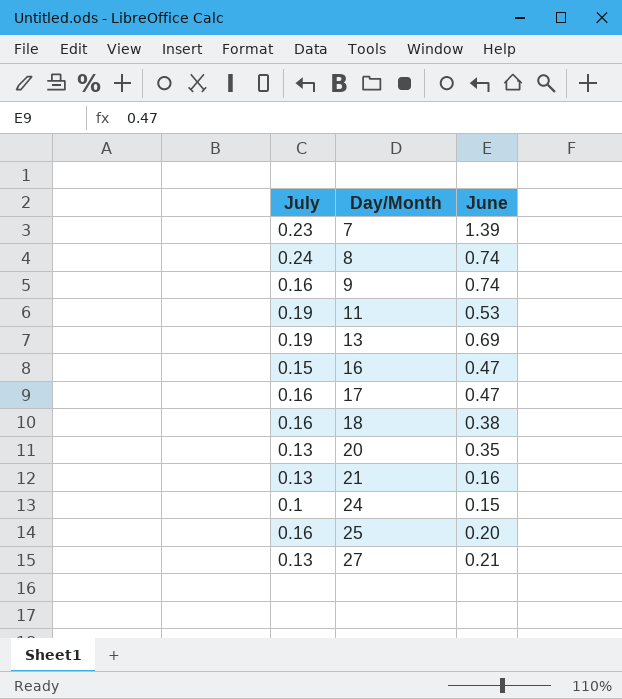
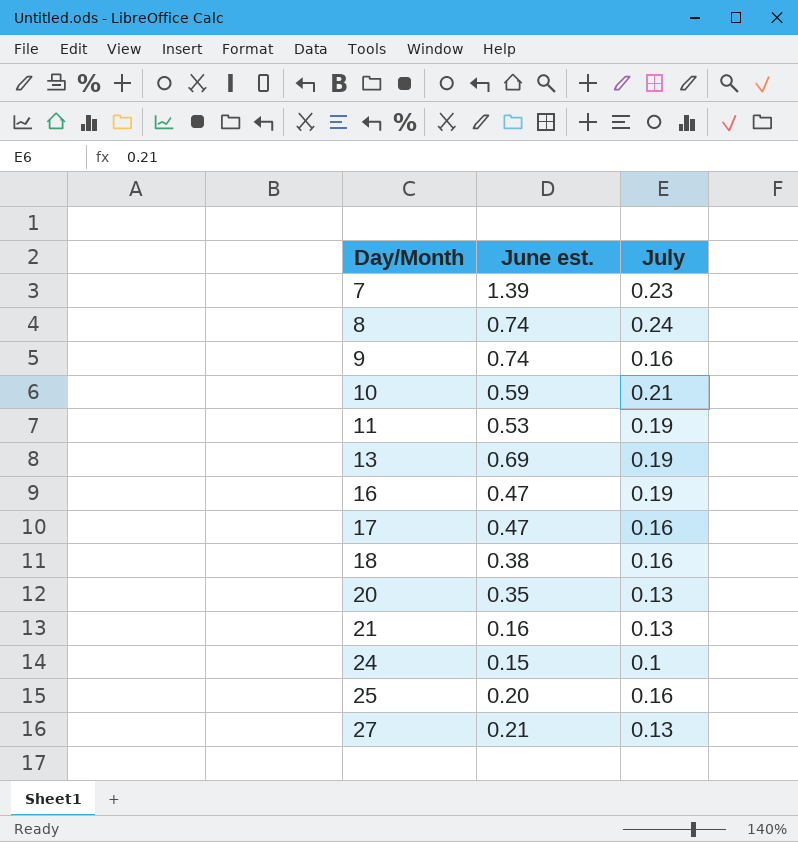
column name: June -> June est.
column July | position: 1 -> 3
row 10: none -> 0.59 | 0.21
16 | July: 0.15 -> 0.19

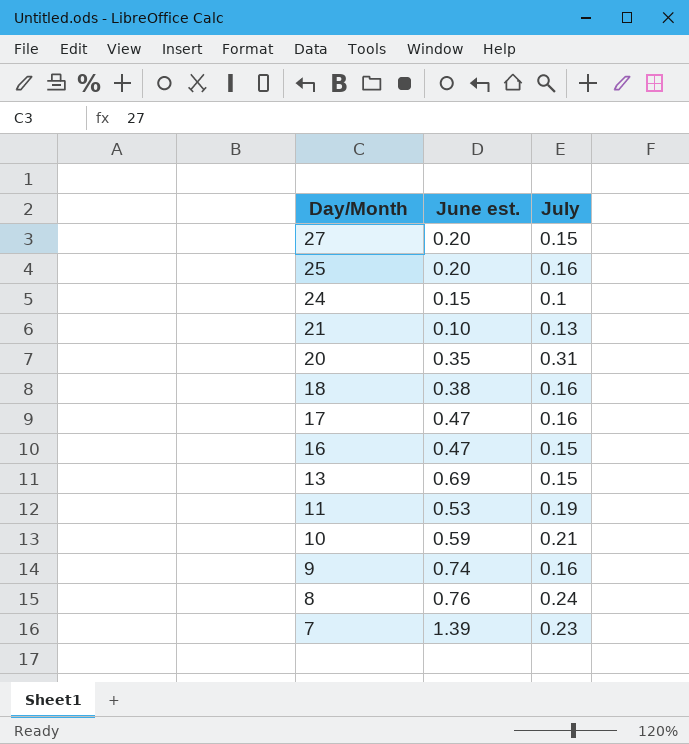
row order: Day/Month ascending -> Day/Month descending
27 | June est.: 0.21 -> 0.20
27 | July: 0.13 -> 0.15
21 | June est.: 0.16 -> 0.10
20 | July: 0.13 -> 0.31
16 | July: 0.19 -> 0.15
13 | July: 0.19 -> 0.15
8 | June est.: 0.74 -> 0.76

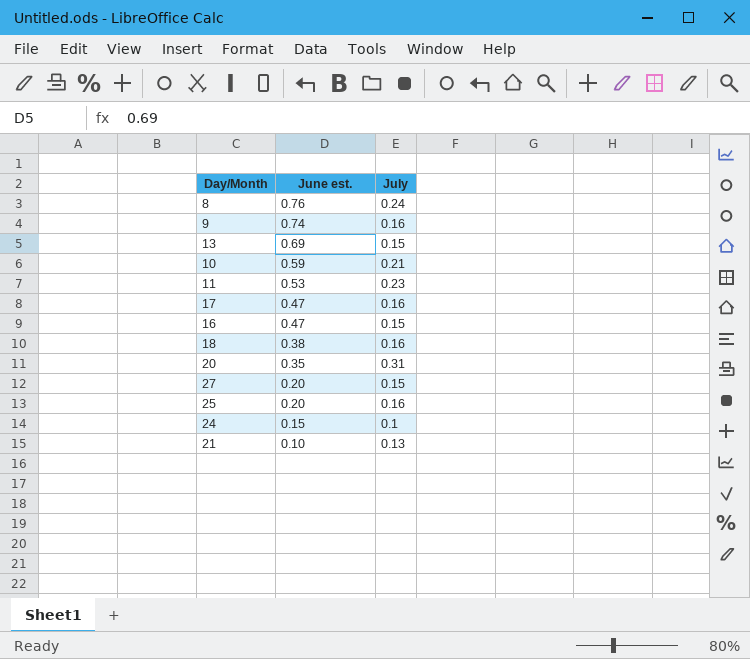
row order: Day/Month descending -> June est. descending
row 7: 1.39 | 0.23 -> none
11 | July: 0.19 -> 0.23

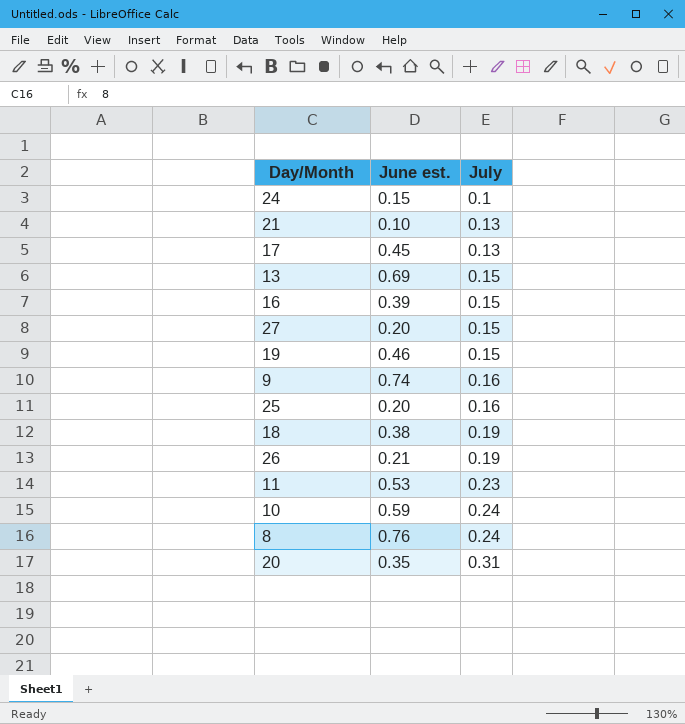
row order: June est. descending -> July ascending
17 | June est.: 0.47 -> 0.45
17 | July: 0.16 -> 0.13
16 | June est.: 0.47 -> 0.39
row 19: none -> 0.46 | 0.15
18 | July: 0.16 -> 0.19
row 26: none -> 0.21 | 0.19
10 | July: 0.21 -> 0.24

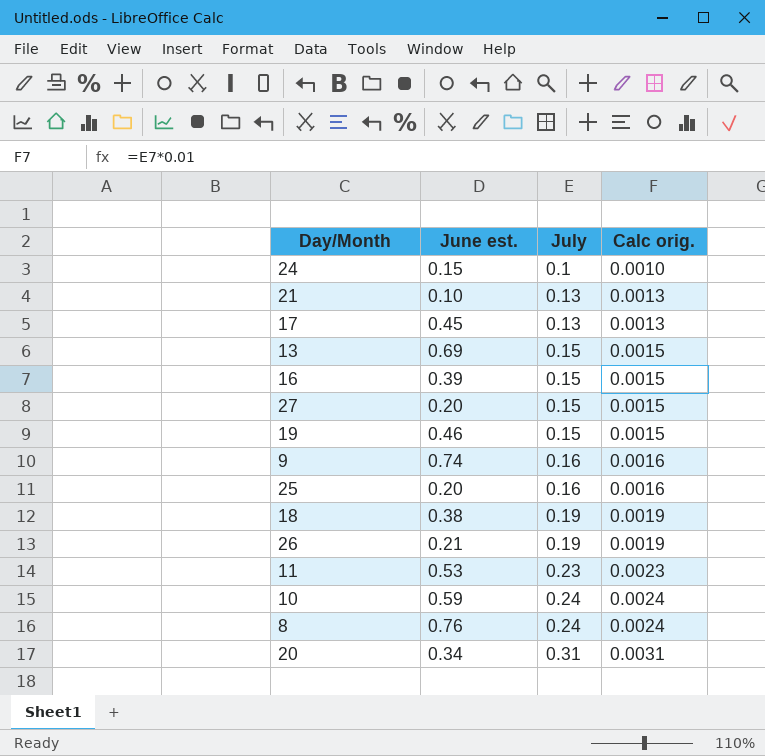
column Calc orig. | formula: none -> [July] * 0.01
20 | June est.: 0.35 -> 0.34

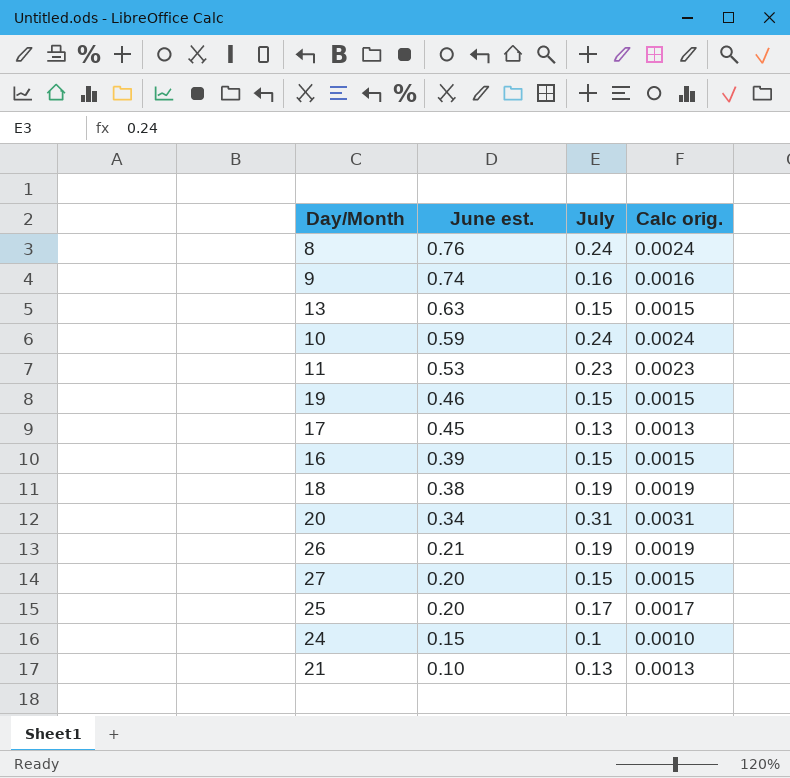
row order: July ascending -> June est. descending
13 | June est.: 0.69 -> 0.63
25 | July: 0.16 -> 0.17
25 | Calc orig.: 0.0016 -> 0.0017

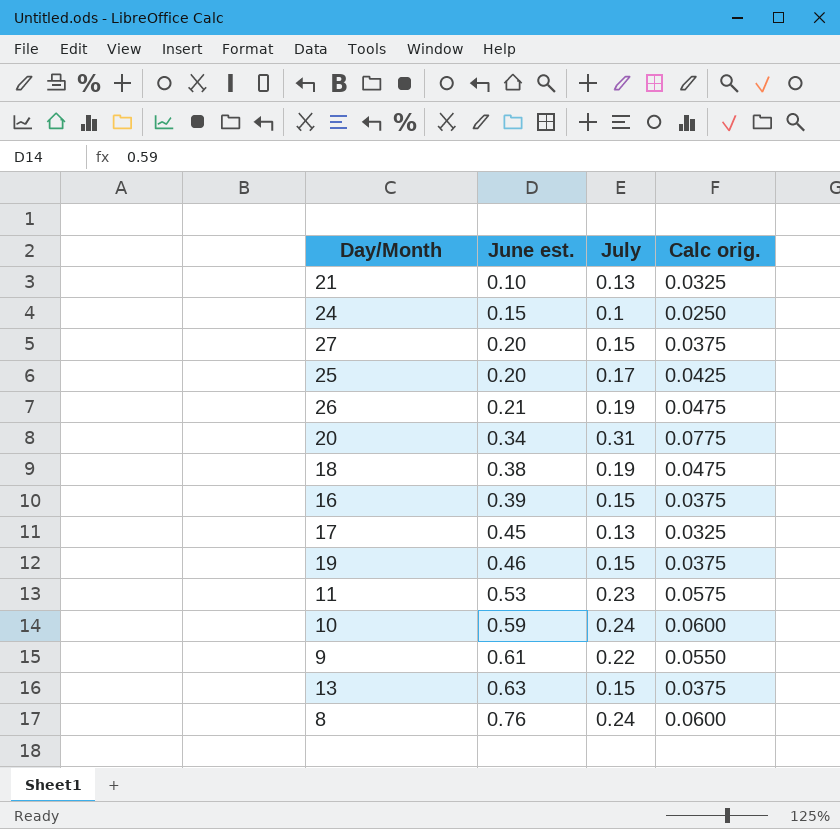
row order: June est. descending -> June est. ascending
column Calc orig. | formula: [July] * 0.01 -> [July] * 0.25
9 | June est.: 0.74 -> 0.61
9 | July: 0.16 -> 0.22

